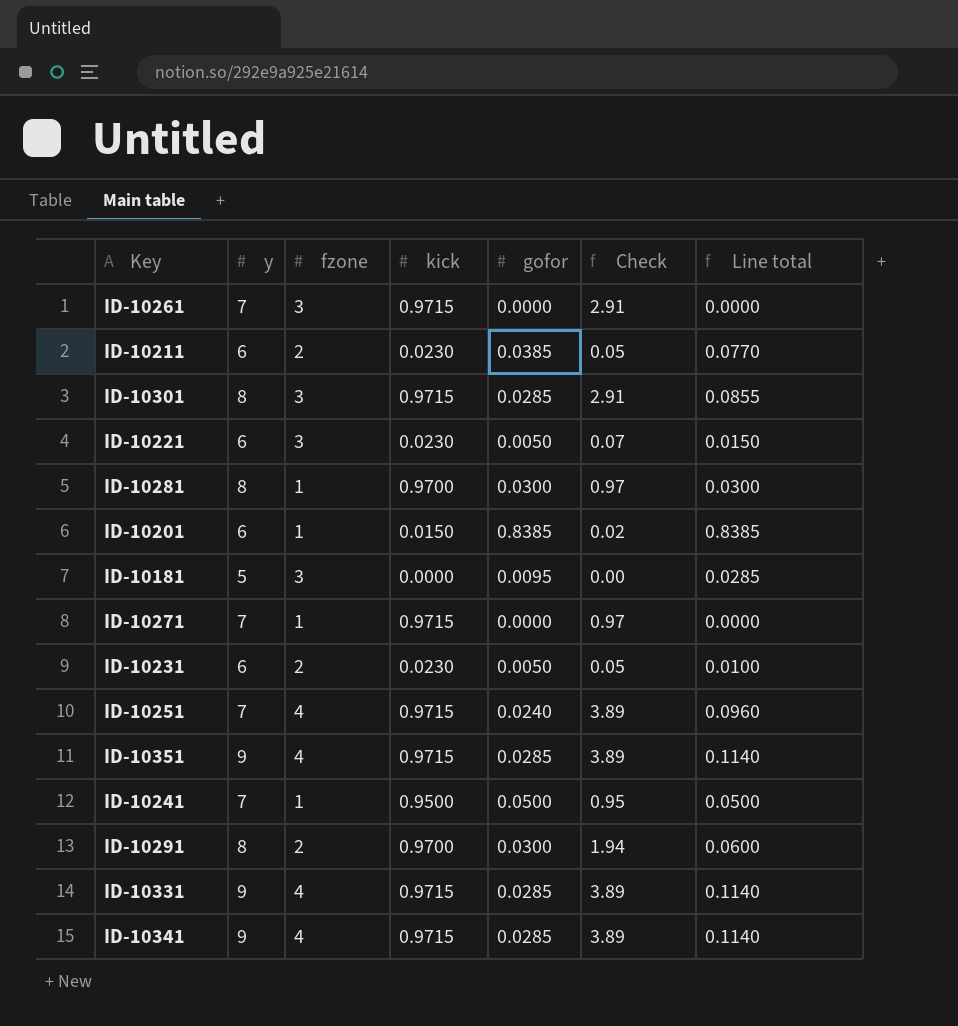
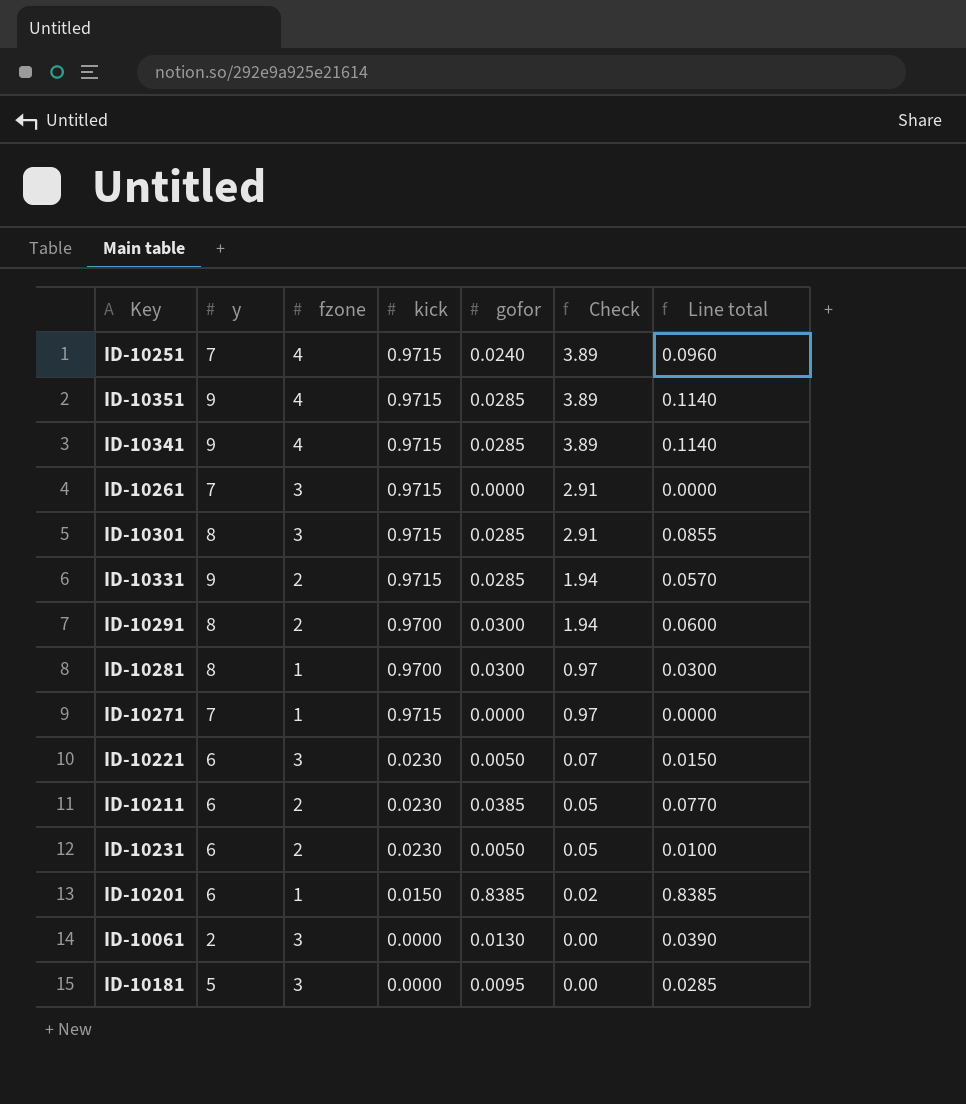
row order: none -> Check descending
row ID-10241: 7 | 1 | 0.9500 | 0.0500 | 0.95 | 0.0500 -> none
ID-10331 | fzone: 4 -> 2
ID-10331 | Check: 3.89 -> 1.94
ID-10331 | Line total: 0.1140 -> 0.0570
row ID-10061: none -> 2 | 3 | 0.0000 | 0.0130 | 0.00 | 0.0390

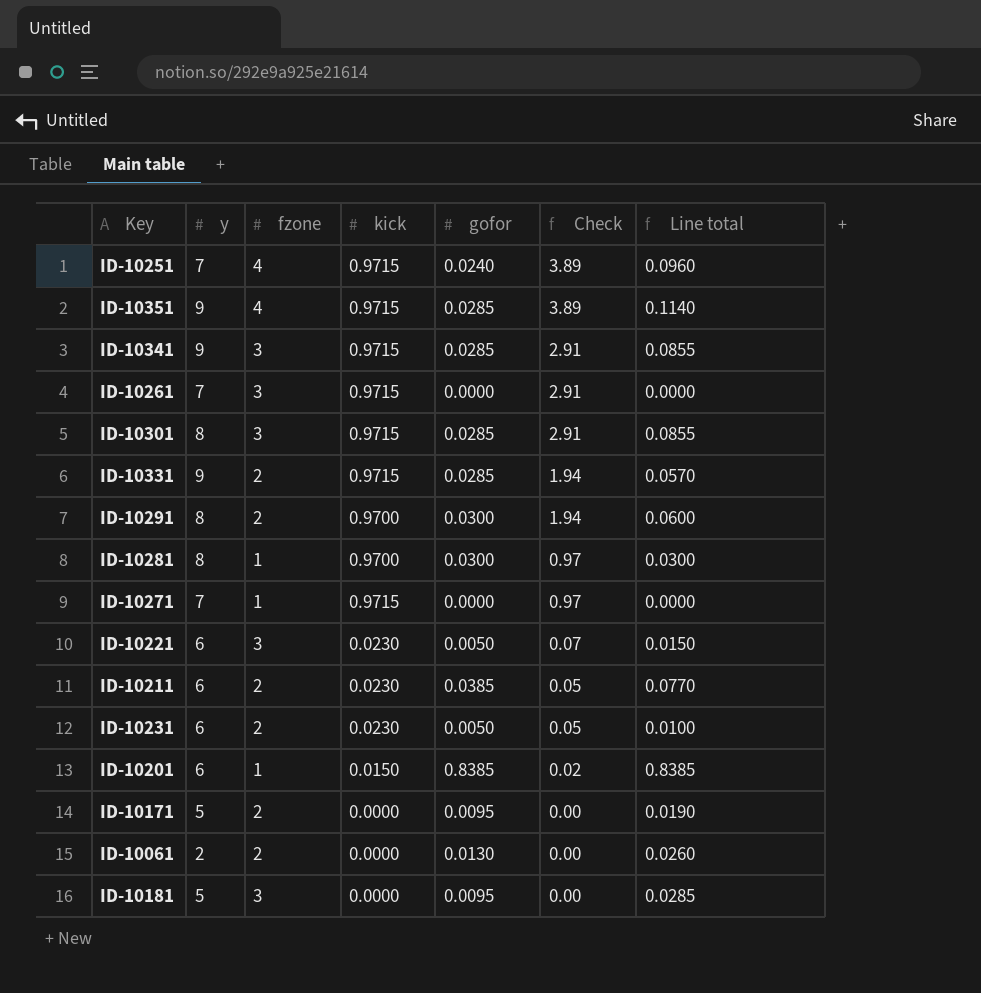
ID-10341 | fzone: 4 -> 3
ID-10341 | Check: 3.89 -> 2.91
ID-10341 | Line total: 0.1140 -> 0.0855
row ID-10171: none -> 5 | 2 | 0.0000 | 0.0095 | 0.00 | 0.0190
ID-10061 | fzone: 3 -> 2
ID-10061 | Line total: 0.0390 -> 0.0260

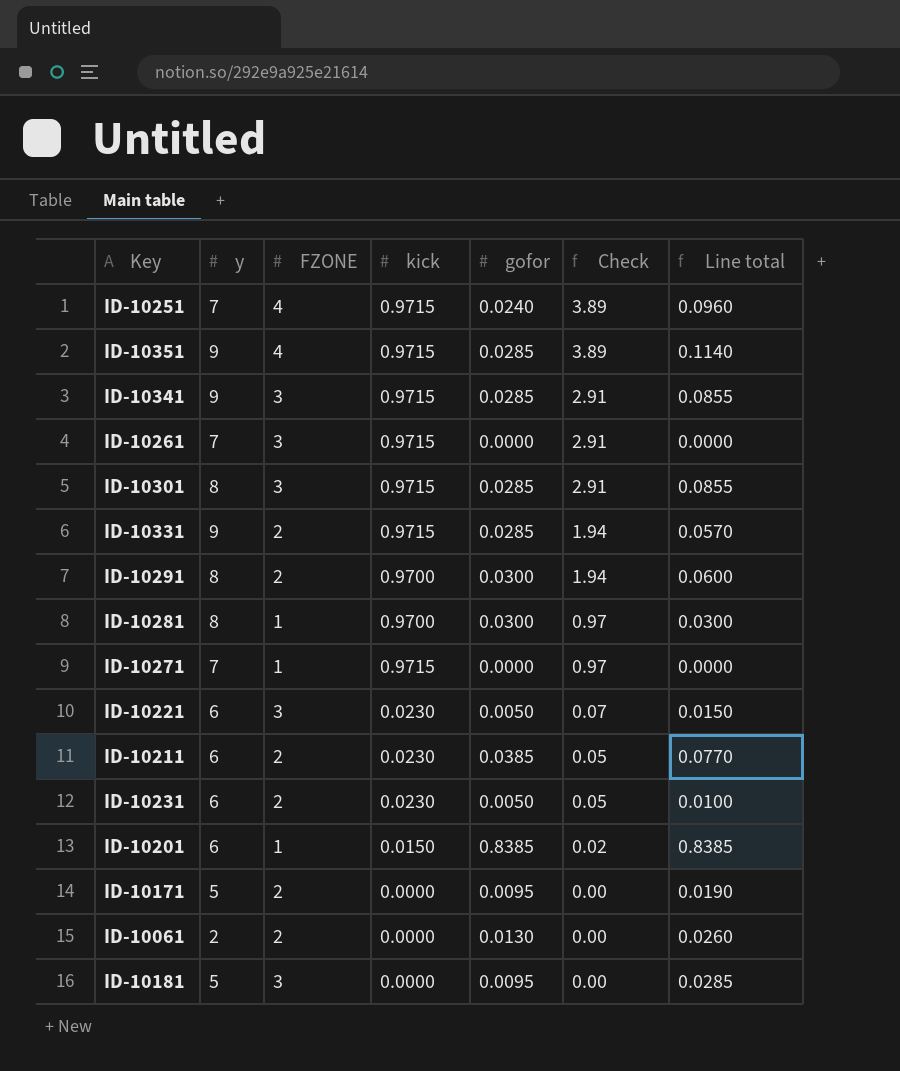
column name: fzone -> FZONE

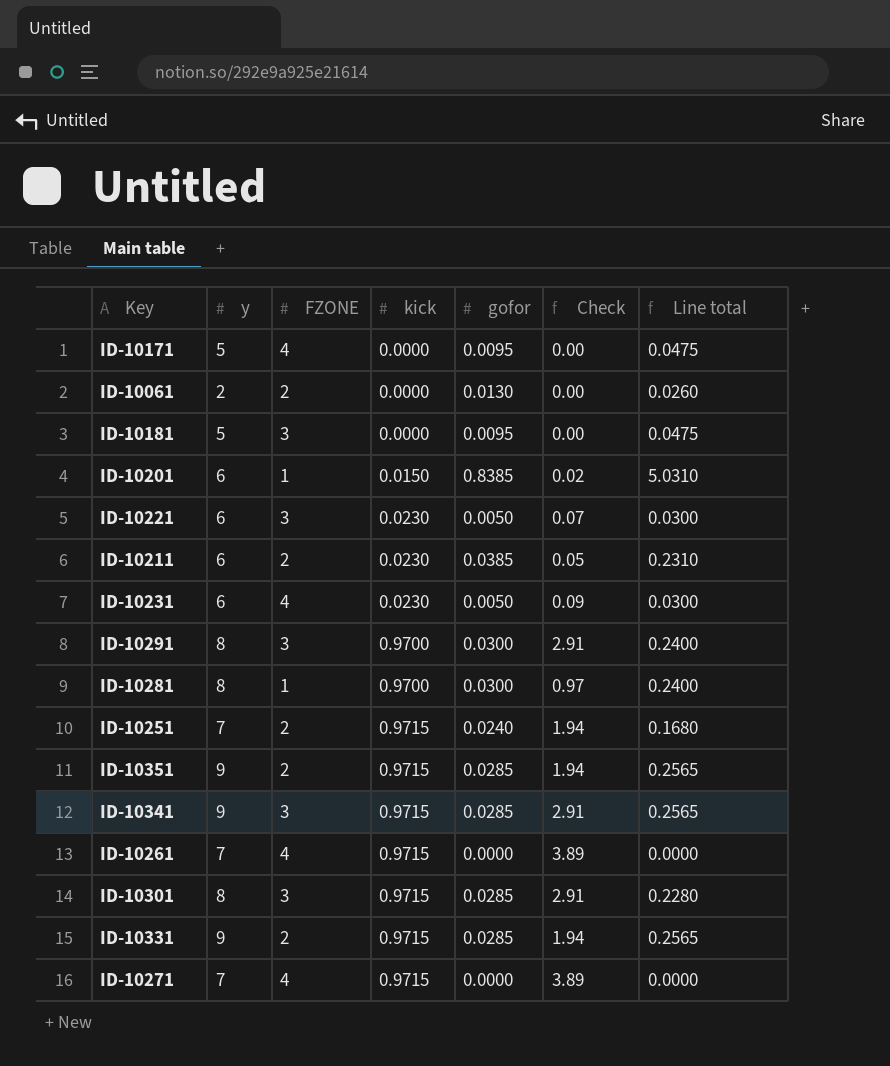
row order: Check descending -> kick ascending
column Line total | formula: [FZONE] * [gofor] -> [y] * [gofor]
ID-10171 | FZONE: 2 -> 4
ID-10231 | FZONE: 2 -> 4
ID-10231 | Check: 0.05 -> 0.09
ID-10291 | FZONE: 2 -> 3
ID-10291 | Check: 1.94 -> 2.91
ID-10251 | FZONE: 4 -> 2
ID-10251 | Check: 3.89 -> 1.94
ID-10351 | FZONE: 4 -> 2
ID-10351 | Check: 3.89 -> 1.94
ID-10261 | FZONE: 3 -> 4
ID-10261 | Check: 2.91 -> 3.89
ID-10271 | FZONE: 1 -> 4
ID-10271 | Check: 0.97 -> 3.89

